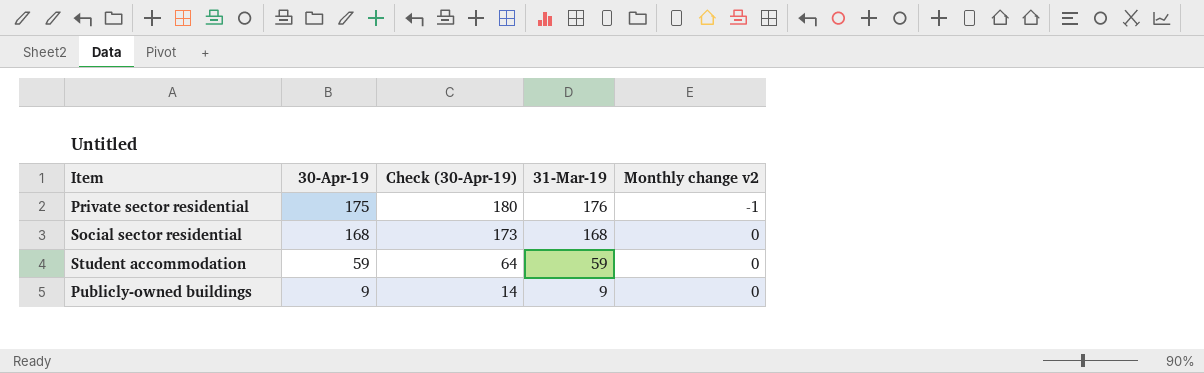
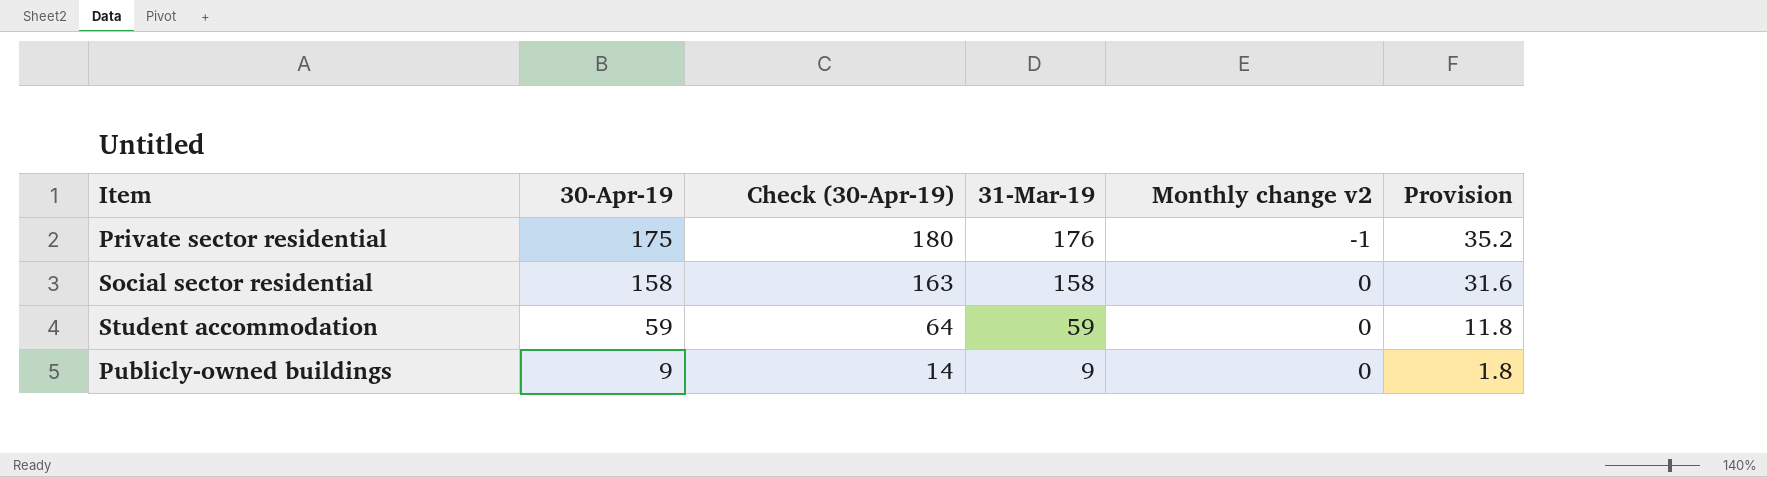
column Provision | formula: none -> [31-Mar-19] * 0.2
Social sector residential | 30-Apr-19: 168 -> 158
Social sector residential | Check (30-Apr-19): 173 -> 163
Social sector residential | 31-Mar-19: 168 -> 158

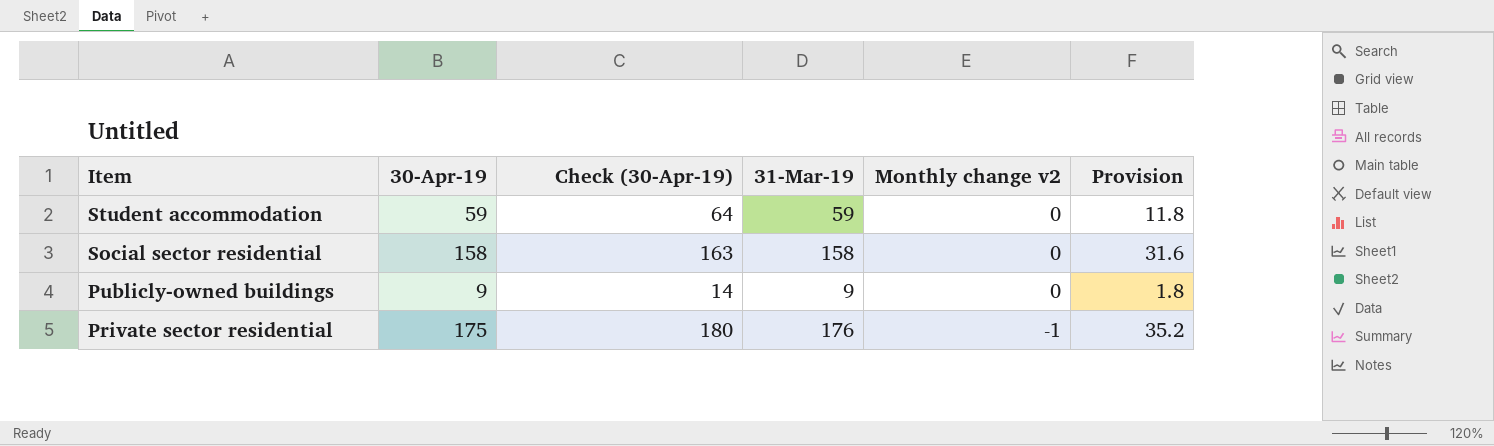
row order: 30-Apr-19 descending -> Item descending

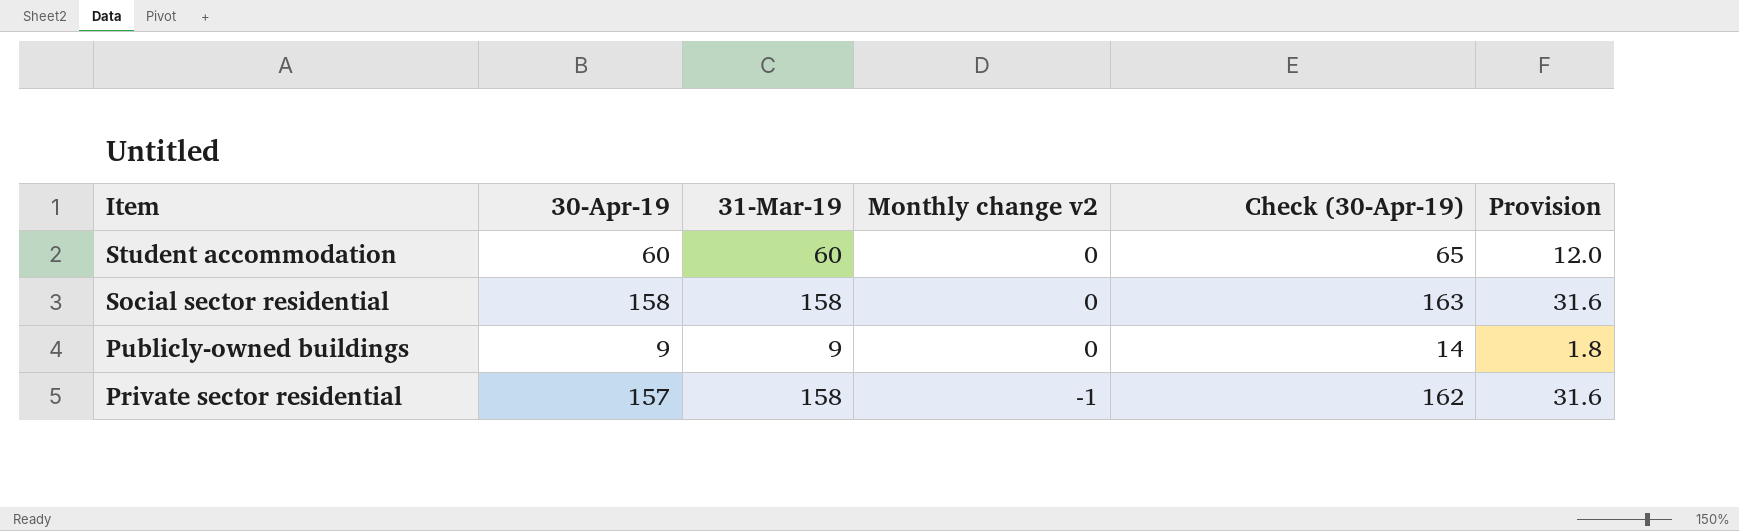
column Check (30-Apr-19) | position: 3 -> 5
Student accommodation | 30-Apr-19: 59 -> 60
Student accommodation | 31-Mar-19: 59 -> 60
Student accommodation | Check (30-Apr-19): 64 -> 65
Student accommodation | Provision: 11.8 -> 12.0
Private sector residential | 30-Apr-19: 175 -> 157
Private sector residential | 31-Mar-19: 176 -> 158
Private sector residential | Check (30-Apr-19): 180 -> 162
Private sector residential | Provision: 35.2 -> 31.6

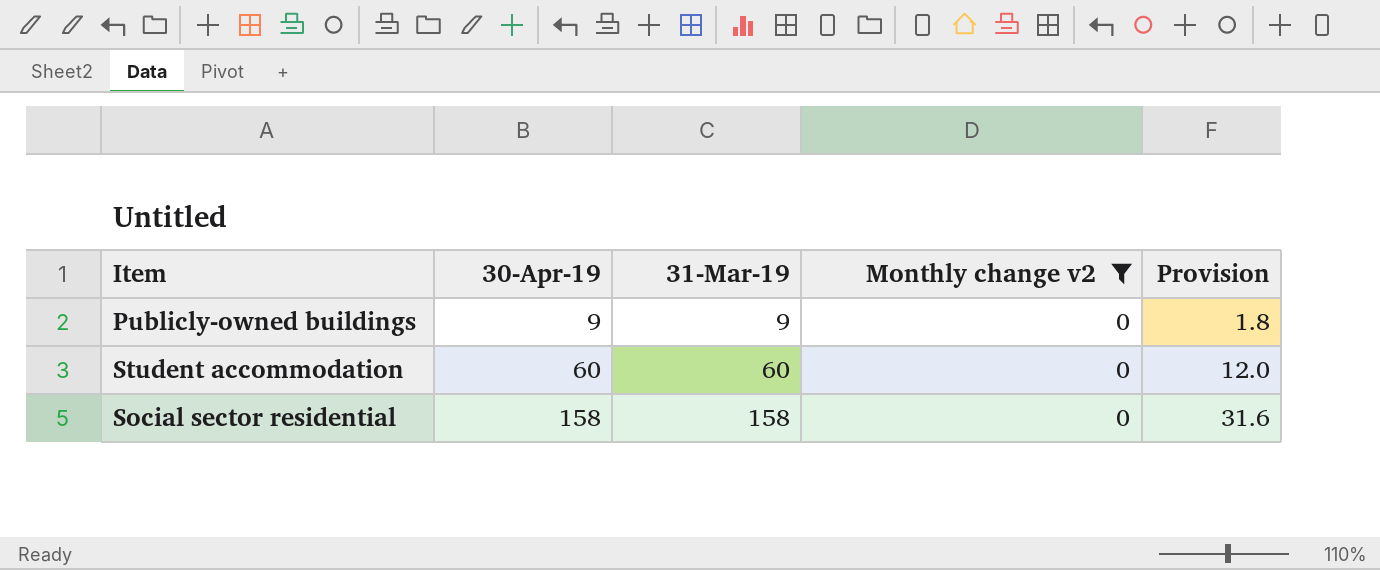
filter: none -> Monthly change v2 = 0
row order: Item descending -> 30-Apr-19 ascending
column Check (30-Apr-19) | formula: [30-Apr-19] + 5 -> none

